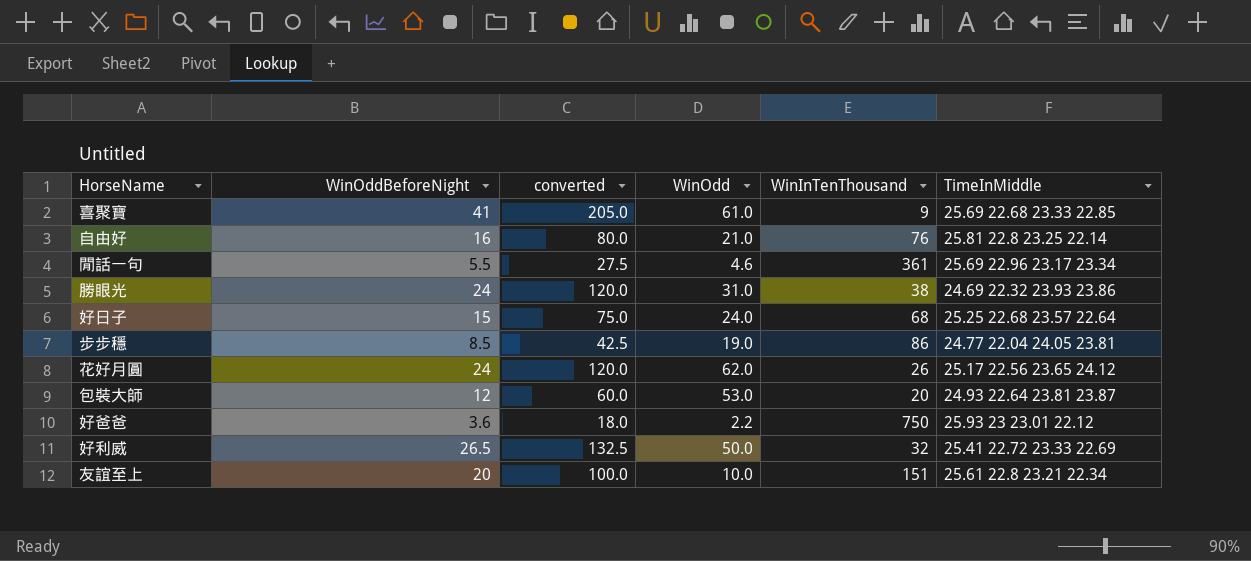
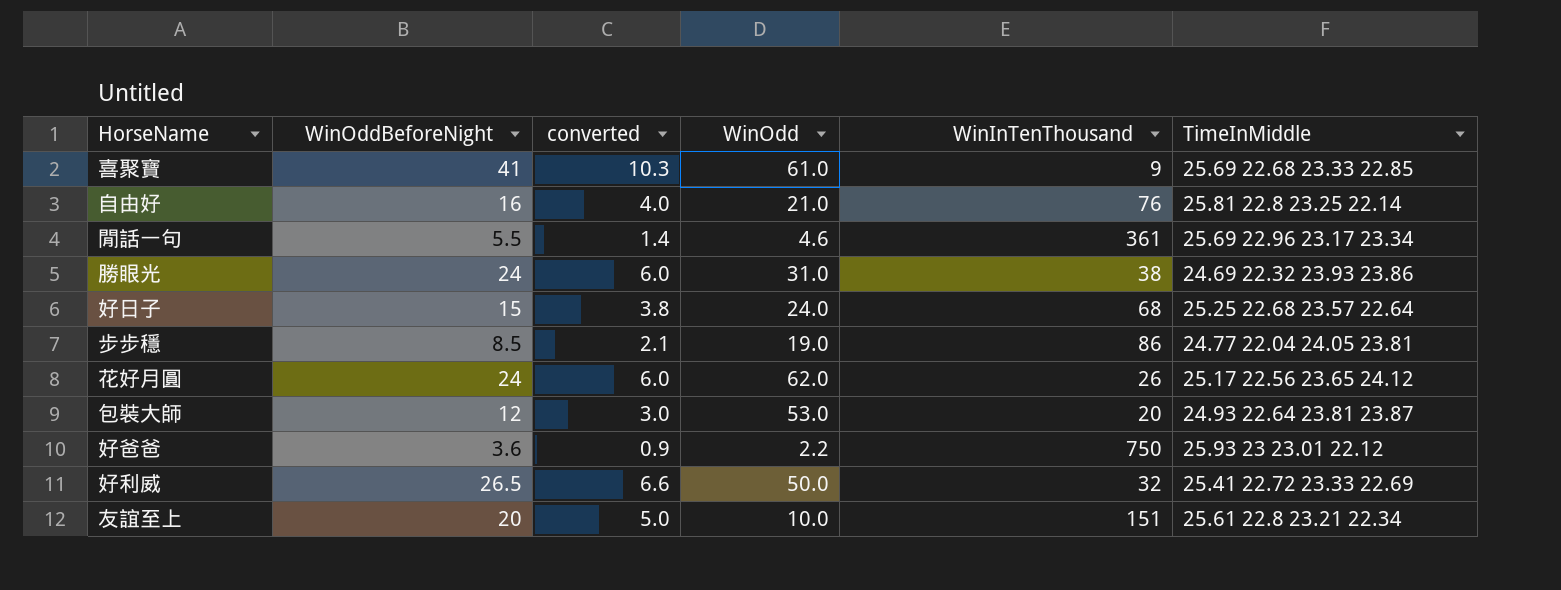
column converted | formula: [WinOddBeforeNight] * 5 -> [WinOddBeforeNight] * 0.25

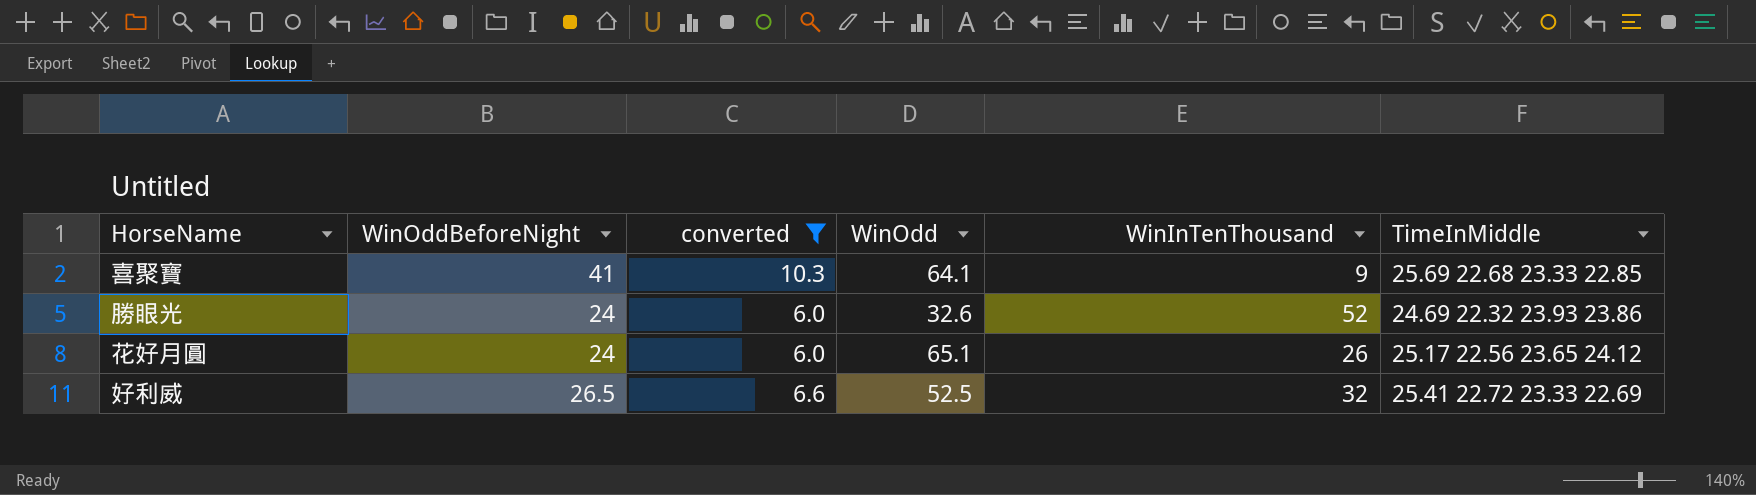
filter: none -> converted >= 6.0
喜聚寶 | WinOdd: 61.0 -> 64.1
勝眼光 | WinOdd: 31.0 -> 32.6
勝眼光 | WinInTenThousand: 38 -> 52
花好月圓 | WinOdd: 62.0 -> 65.1
好利威 | WinOdd: 50.0 -> 52.5

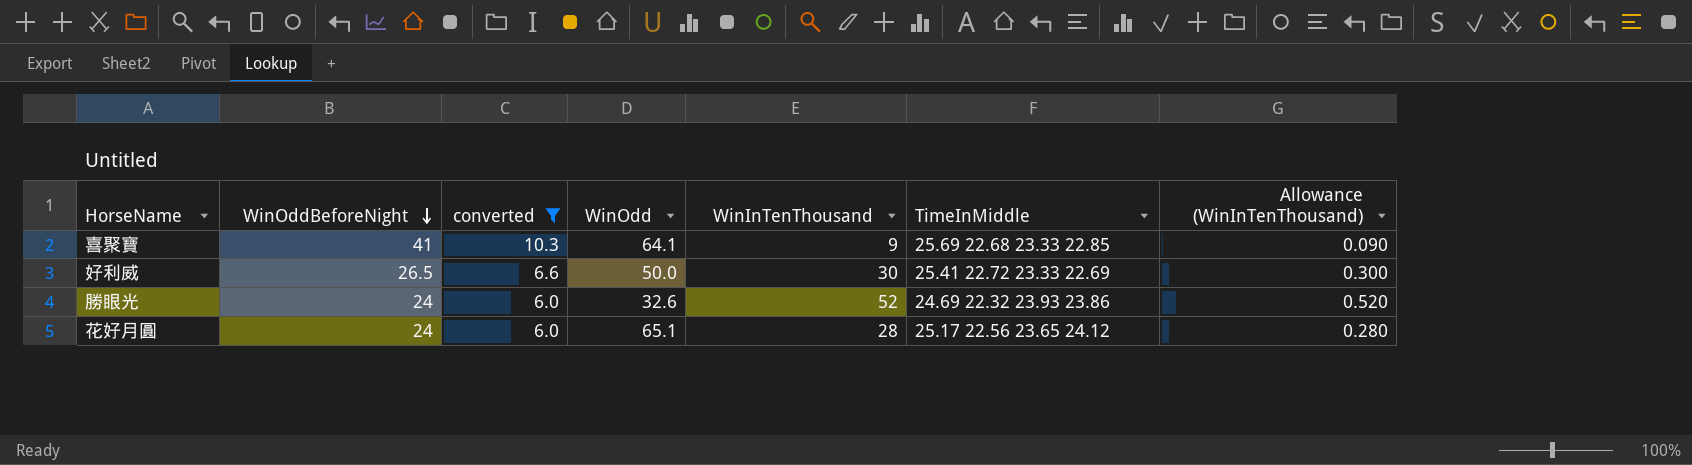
row order: none -> WinOddBeforeNight descending
column Allowance (WinInTenThousand) | formula: none -> [WinInTenThousand] * 0.01
好利威 | WinOdd: 52.5 -> 50.0
好利威 | WinInTenThousand: 32 -> 30
花好月圓 | WinInTenThousand: 26 -> 28

